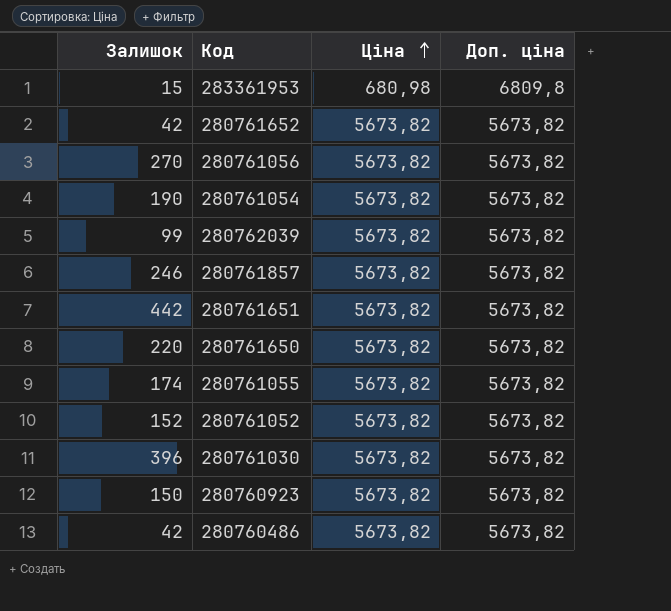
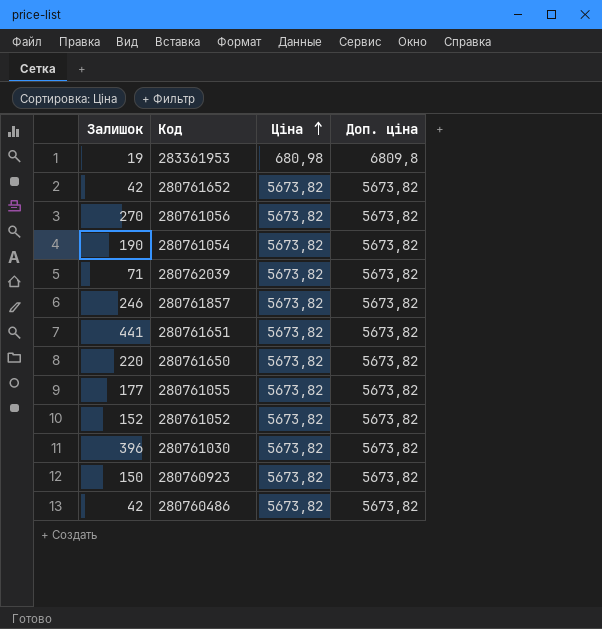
283361953 | Залишок: 15 -> 19
280762039 | Залишок: 99 -> 71
280761651 | Залишок: 442 -> 441
280761055 | Залишок: 174 -> 177

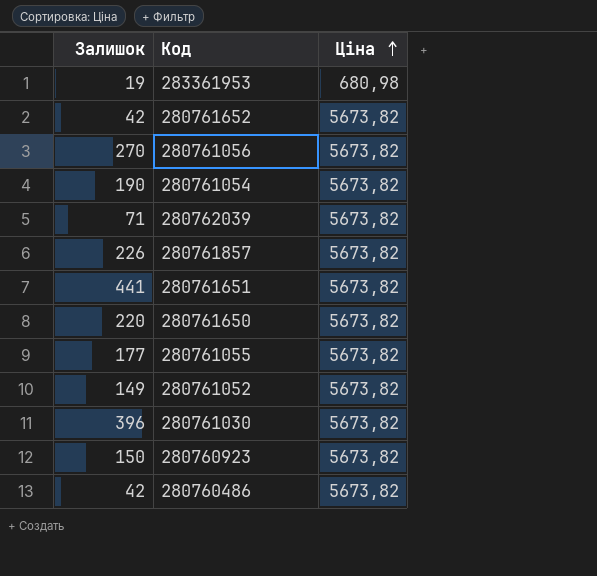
column Доп. ціна | position: 4 -> none
280761857 | Залишок: 246 -> 226
280761052 | Залишок: 152 -> 149

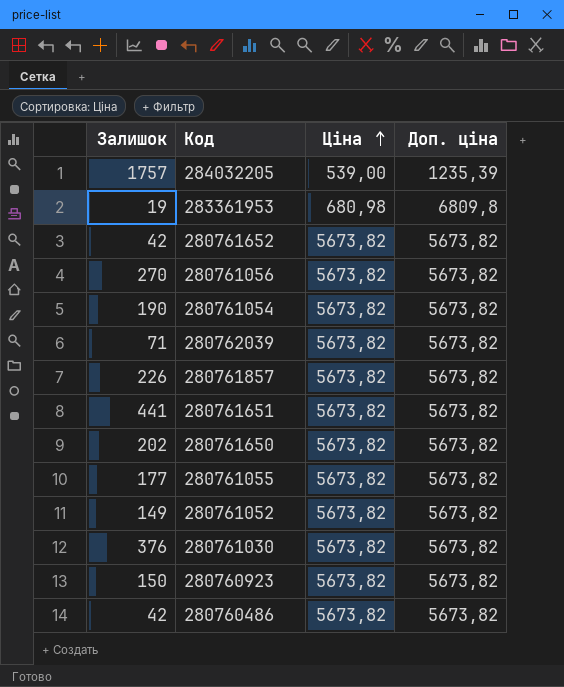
column Доп. ціна | position: none -> 4
row 284032205: none -> 1757 | 539,00 | 1235,39
280761650 | Залишок: 220 -> 202
280761030 | Залишок: 396 -> 376

